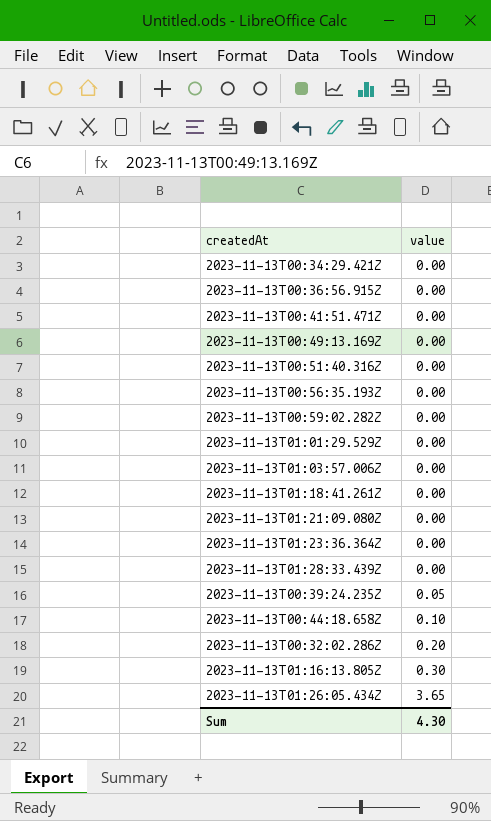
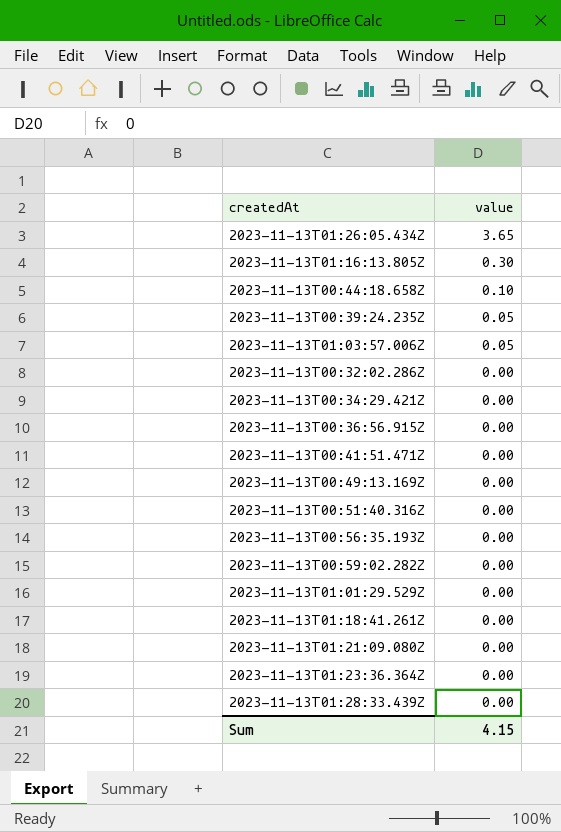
row order: value ascending -> value descending
2023-11-13T01:03:57.006Z | value: 0.00 -> 0.05
2023-11-13T00:32:02.286Z | value: 0.20 -> 0.00
Sum | value: 4.30 -> 4.15

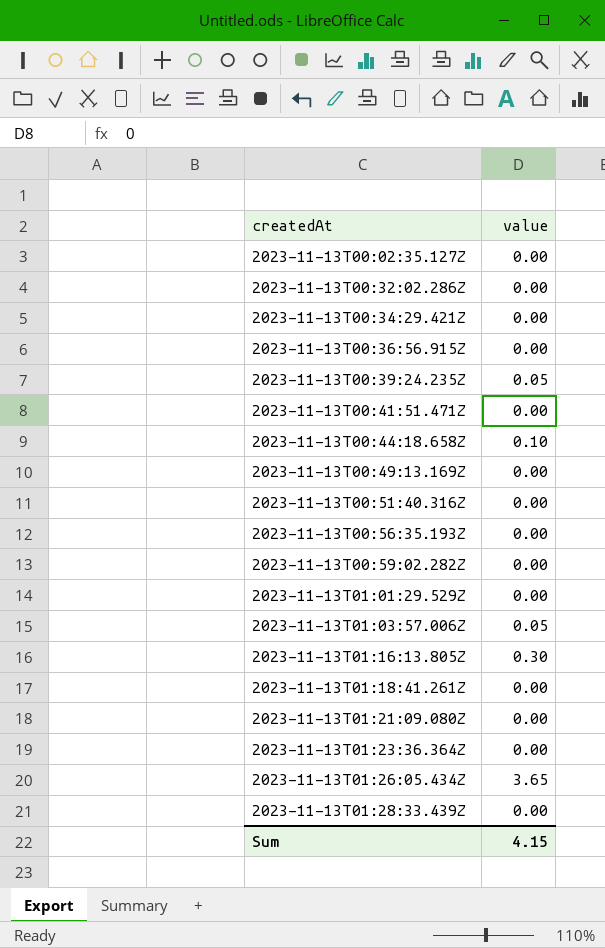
row order: value descending -> createdAt ascending
row 2023-11-13T00:02:35.127Z: none -> 0.00

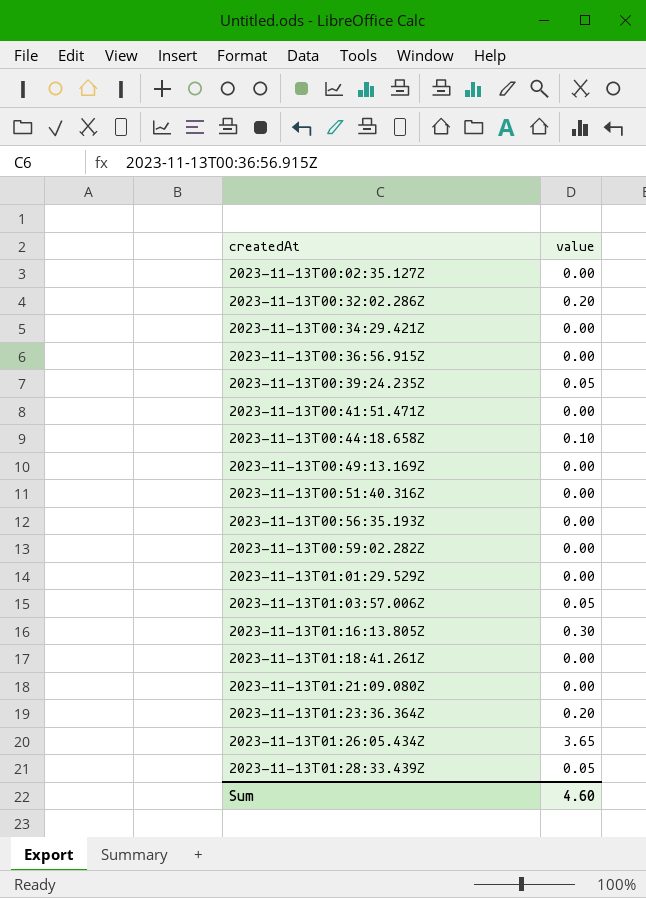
2023-11-13T00:32:02.286Z | value: 0.00 -> 0.20
2023-11-13T01:23:36.364Z | value: 0.00 -> 0.20
2023-11-13T01:28:33.439Z | value: 0.00 -> 0.05
Sum | value: 4.15 -> 4.60

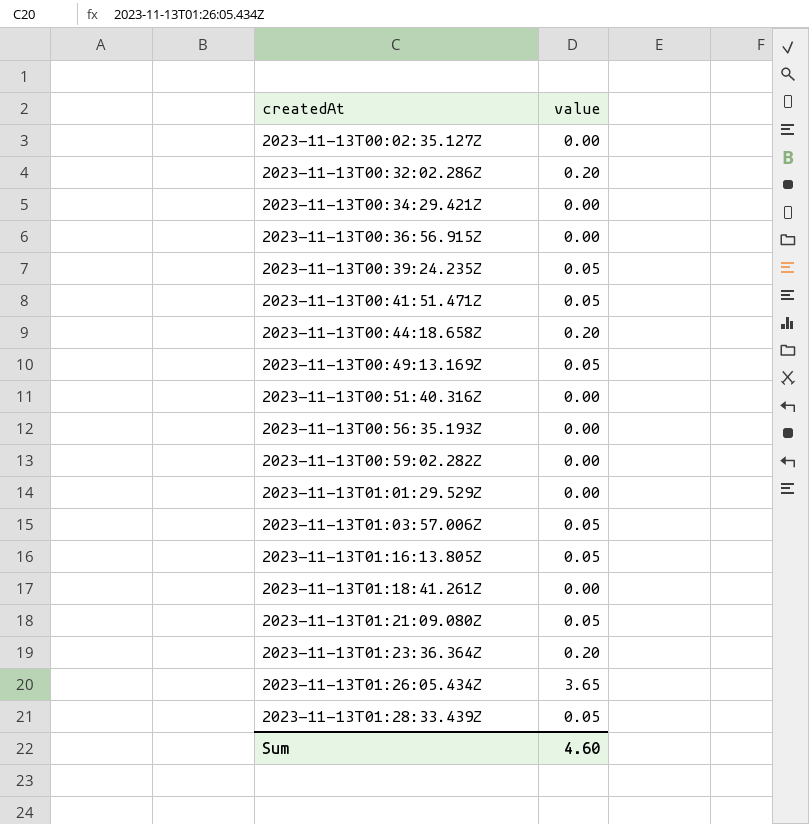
2023-11-13T00:41:51.471Z | value: 0.00 -> 0.05
2023-11-13T00:44:18.658Z | value: 0.10 -> 0.20
2023-11-13T00:49:13.169Z | value: 0.00 -> 0.05
2023-11-13T01:16:13.805Z | value: 0.30 -> 0.05
2023-11-13T01:21:09.080Z | value: 0.00 -> 0.05

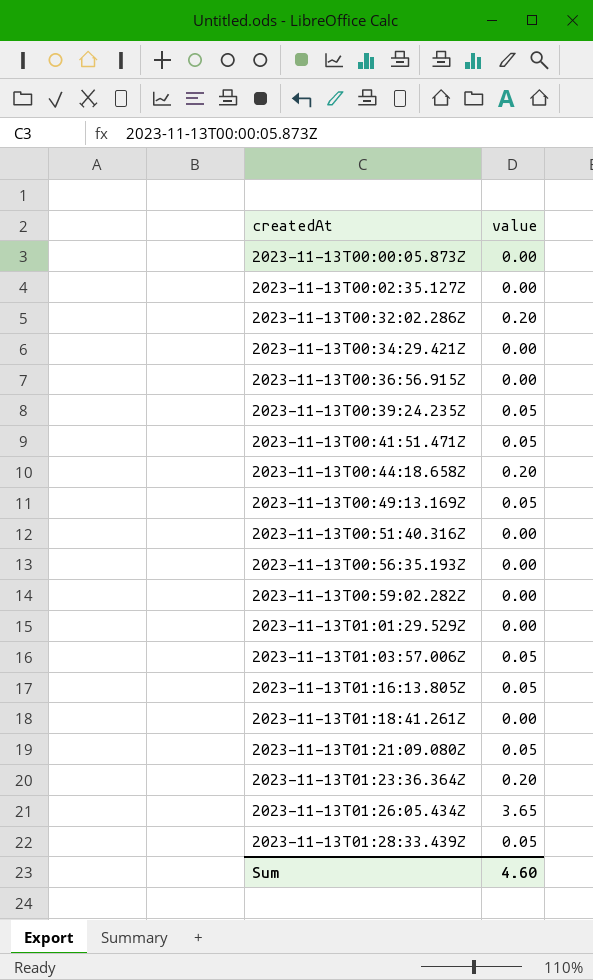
row 2023-11-13T00:00:05.873Z: none -> 0.00

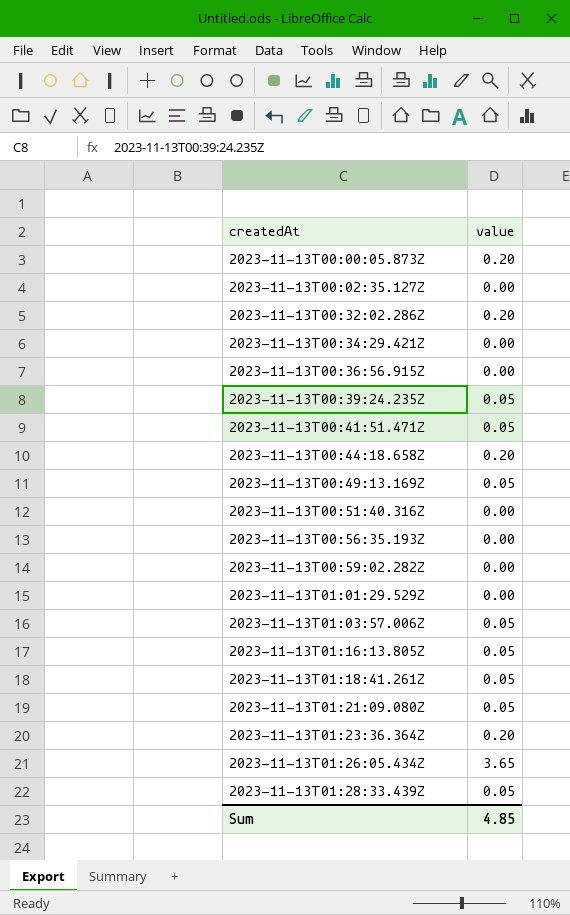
2023-11-13T00:00:05.873Z | value: 0.00 -> 0.20
2023-11-13T01:18:41.261Z | value: 0.00 -> 0.05
Sum | value: 4.60 -> 4.85

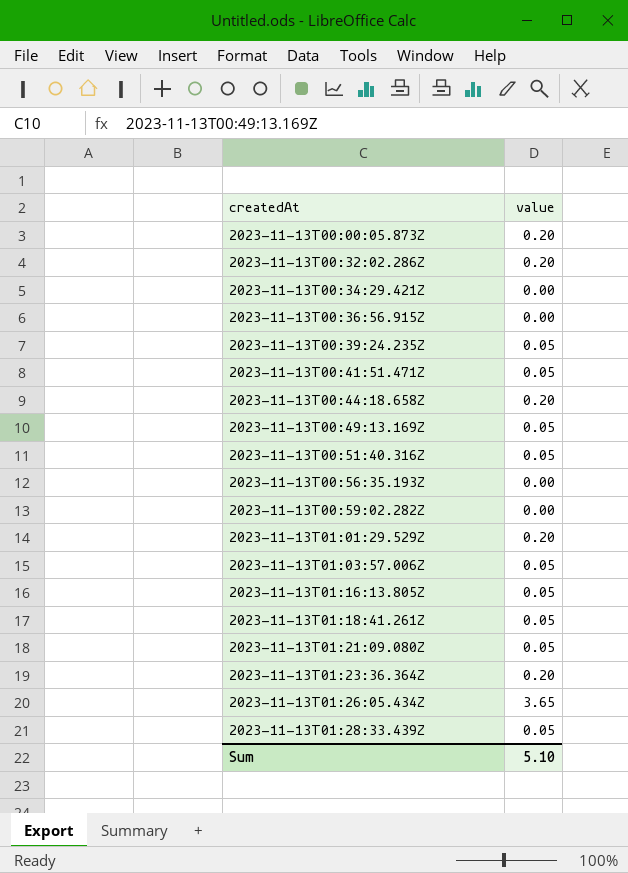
row 2023-11-13T00:02:35.127Z: 0.00 -> none
2023-11-13T00:51:40.316Z | value: 0.00 -> 0.05
2023-11-13T01:01:29.529Z | value: 0.00 -> 0.20
Sum | value: 4.85 -> 5.10

